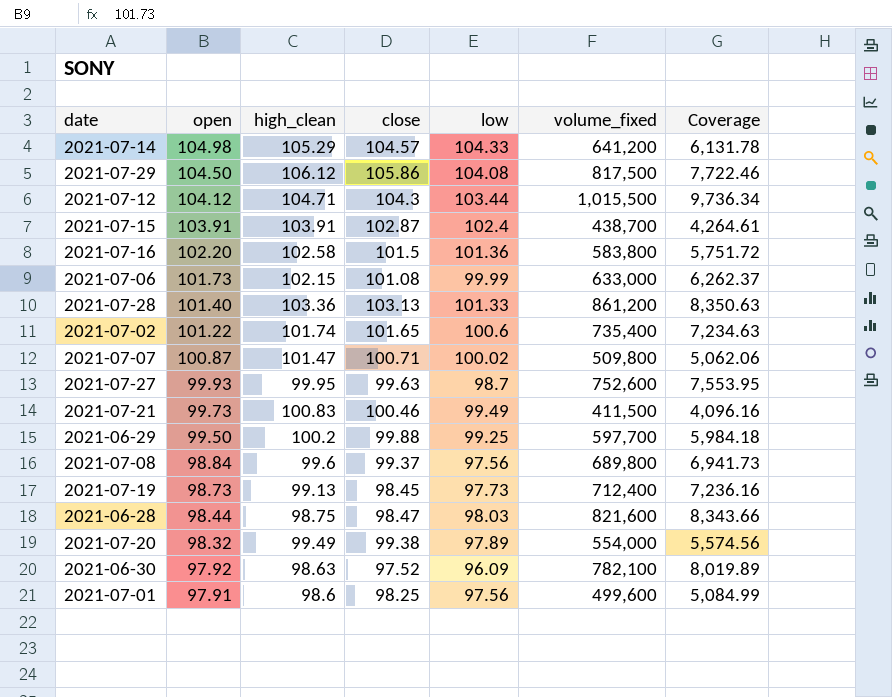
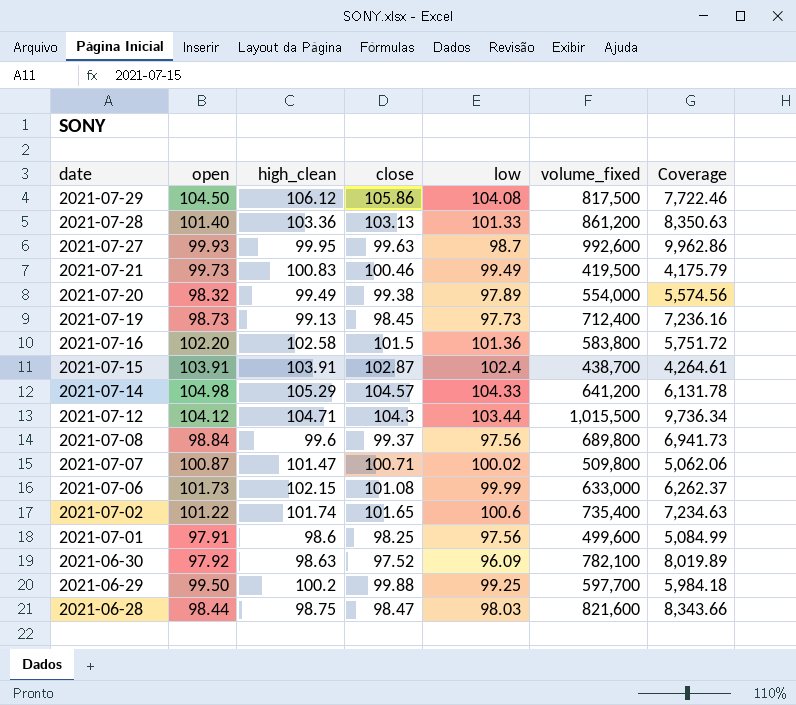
row order: open descending -> date descending
2021-07-27 | volume_fixed: 752,600 -> 992,600
2021-07-27 | Coverage: 7,553.95 -> 9,962.86
2021-07-21 | volume_fixed: 411,500 -> 419,500
2021-07-21 | Coverage: 4,096.16 -> 4,175.79

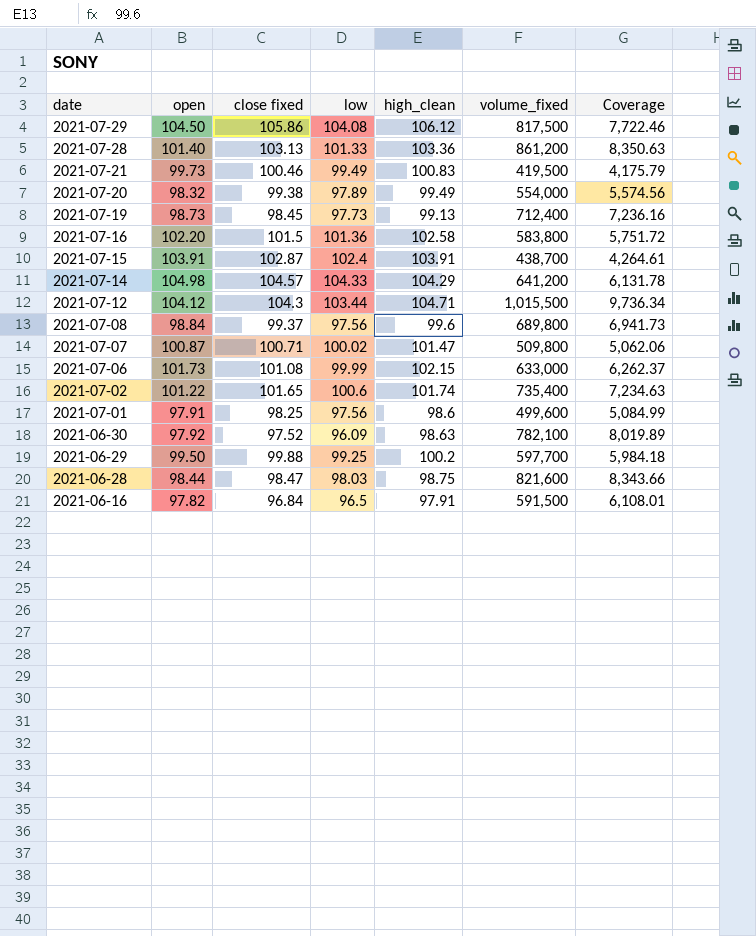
column name: close -> close fixed
column high_clean | position: 3 -> 5
row 2021-07-27: 99.93 | 99.95 | 99.63 | 98.7 | 992,600 | 9,962.86 -> none
2021-07-14 | high_clean: 105.29 -> 104.29
row 2021-06-16: none -> 97.82 | 96.84 | 96.5 | 97.91 | 591,500 | 6,108.01

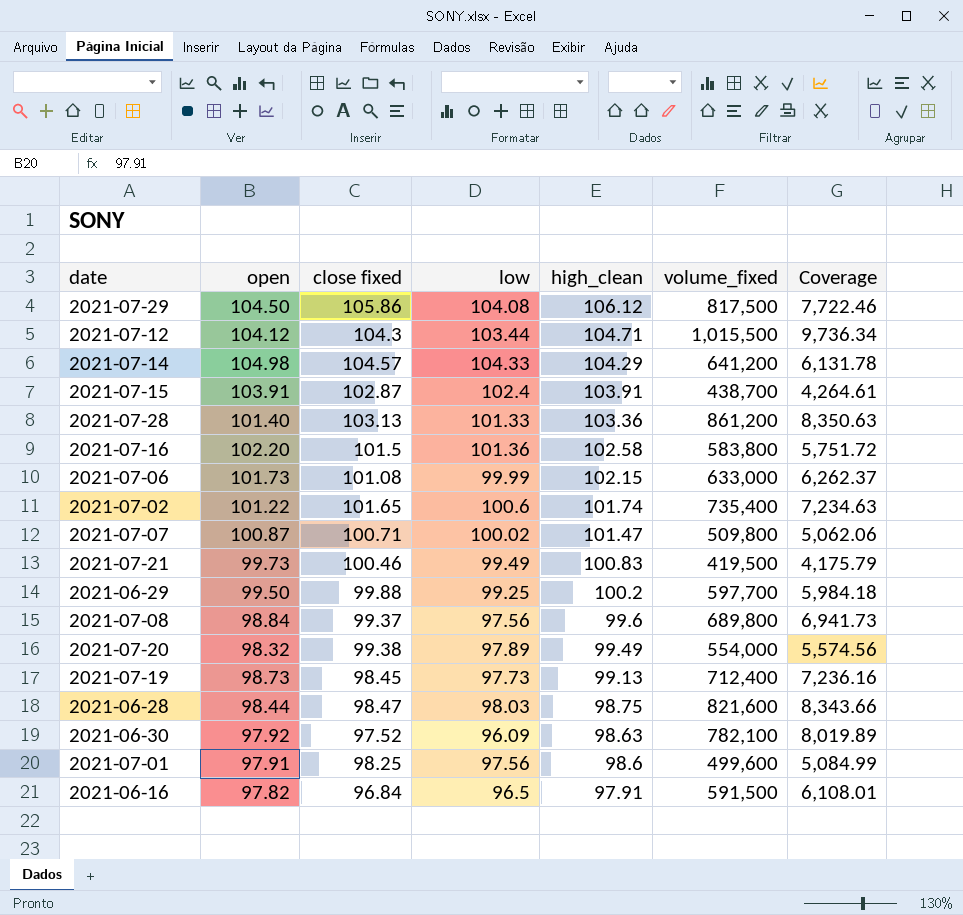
row order: date descending -> high_clean descending

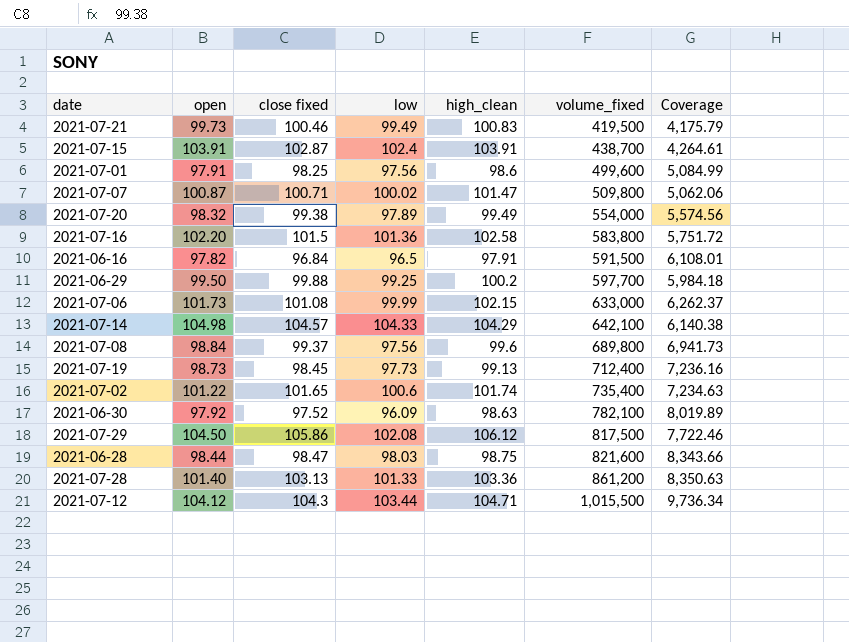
row order: high_clean descending -> volume_fixed ascending
2021-07-14 | volume_fixed: 641,200 -> 642,100
2021-07-14 | Coverage: 6,131.78 -> 6,140.38
2021-07-29 | low: 104.08 -> 102.08

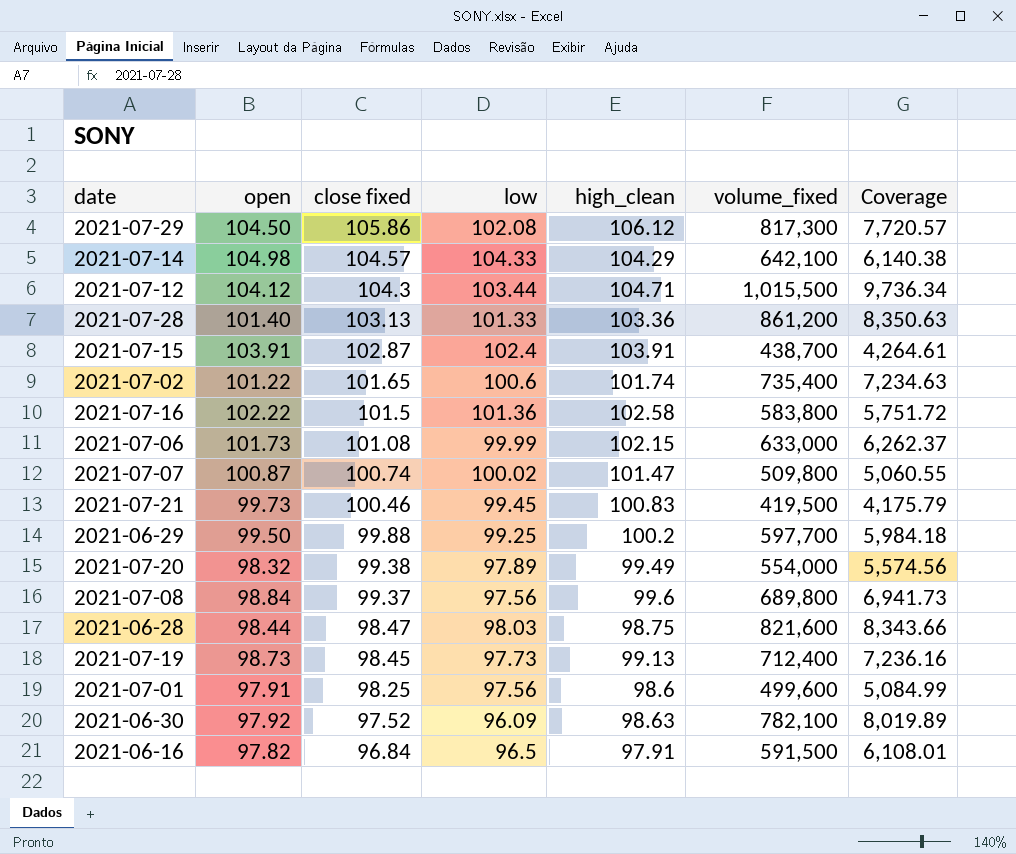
row order: volume_fixed ascending -> close fixed descending
2021-07-29 | volume_fixed: 817,500 -> 817,300
2021-07-29 | Coverage: 7,722.46 -> 7,720.57
2021-07-16 | open: 102.20 -> 102.22
2021-07-07 | close fixed: 100.71 -> 100.74
2021-07-07 | Coverage: 5,062.06 -> 5,060.55
2021-07-21 | low: 99.49 -> 99.45

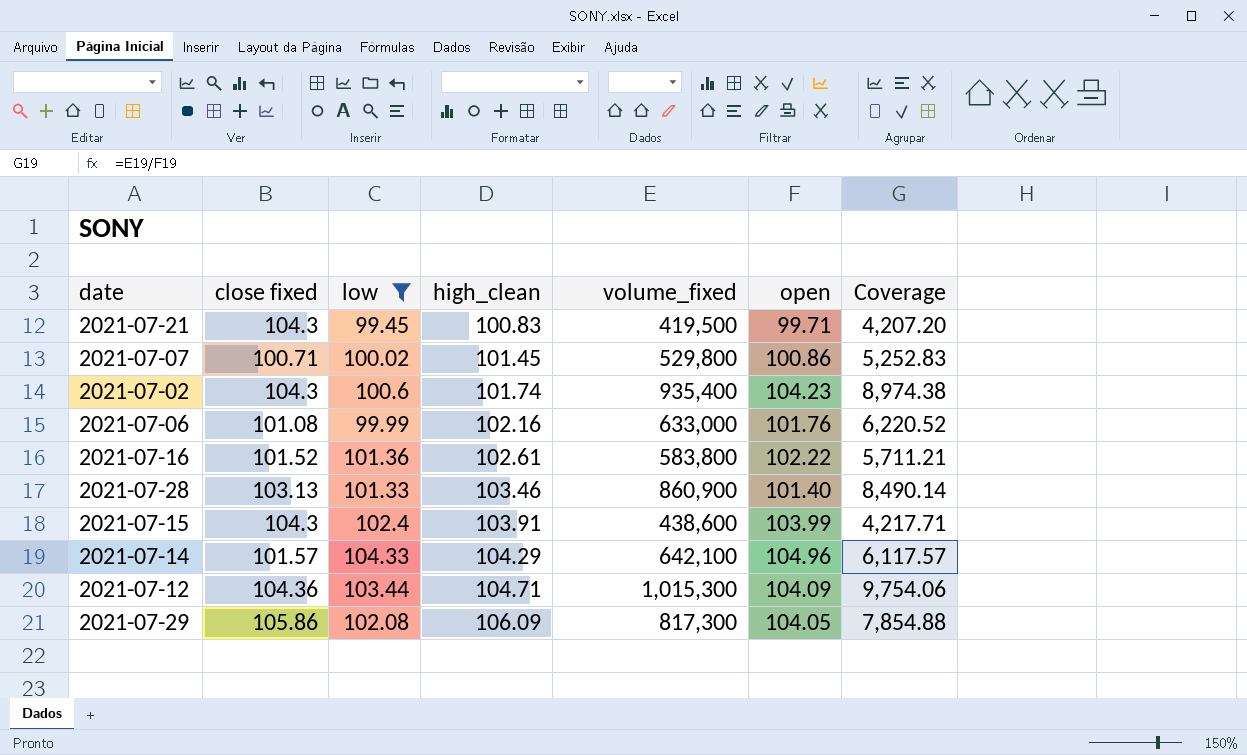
filter: none -> low >= 99.45
row order: close fixed descending -> high_clean ascending
column open | position: 2 -> 6
column Coverage | formula: [volume_fixed] / [close fixed] -> [volume_fixed] / [open]
2021-07-21 | close fixed: 100.46 -> 104.3
2021-07-21 | open: 99.73 -> 99.71
2021-07-07 | close fixed: 100.74 -> 100.71
2021-07-07 | high_clean: 101.47 -> 101.45
2021-07-07 | volume_fixed: 509,800 -> 529,800
2021-07-07 | open: 100.87 -> 100.86
2021-07-02 | close fixed: 101.65 -> 104.3
2021-07-02 | volume_fixed: 735,400 -> 935,400
2021-07-02 | open: 101.22 -> 104.23
2021-07-06 | high_clean: 102.15 -> 102.16
2021-07-06 | open: 101.73 -> 101.76
2021-07-16 | close fixed: 101.5 -> 101.52
2021-07-16 | high_clean: 102.58 -> 102.61
2021-07-28 | high_clean: 103.36 -> 103.46
2021-07-28 | volume_fixed: 861,200 -> 860,900
2021-07-15 | close fixed: 102.87 -> 104.3
2021-07-15 | volume_fixed: 438,700 -> 438,600
2021-07-15 | open: 103.91 -> 103.99
2021-07-14 | close fixed: 104.57 -> 101.57
2021-07-14 | open: 104.98 -> 104.96
2021-07-12 | close fixed: 104.3 -> 104.36
2021-07-12 | volume_fixed: 1,015,500 -> 1,015,300
2021-07-12 | open: 104.12 -> 104.09
2021-07-29 | high_clean: 106.12 -> 106.09
2021-07-29 | open: 104.50 -> 104.05

